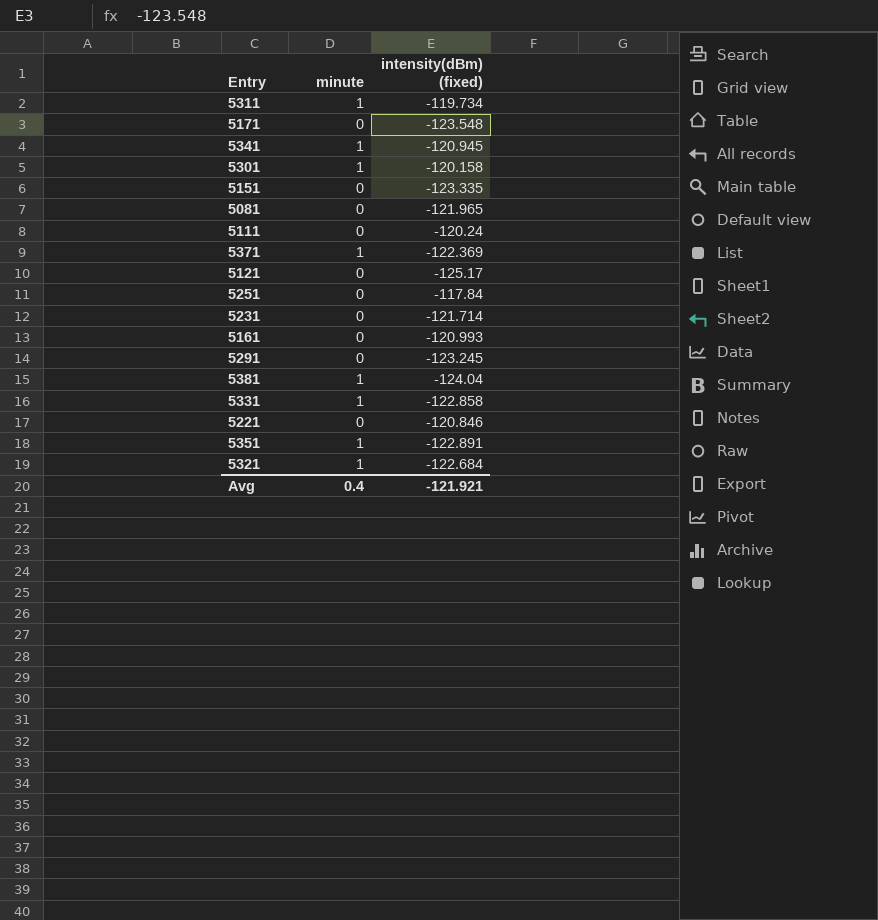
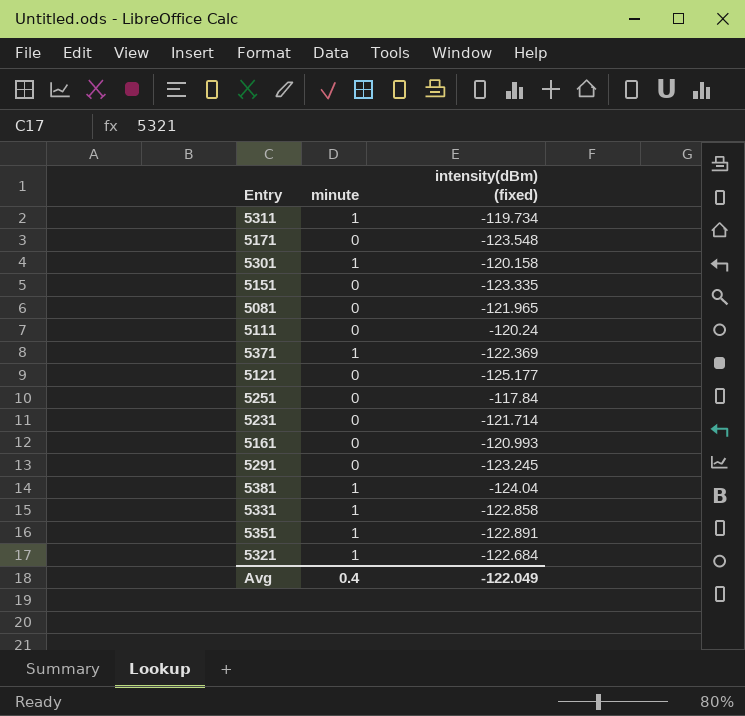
row 5341: 1 | -120.945 -> none
row 5221: 0 | -120.846 -> none
5121 | intensity(dBm) (fixed): -125.17 -> -125.177
Avg | intensity(dBm) (fixed): -121.921 -> -122.049

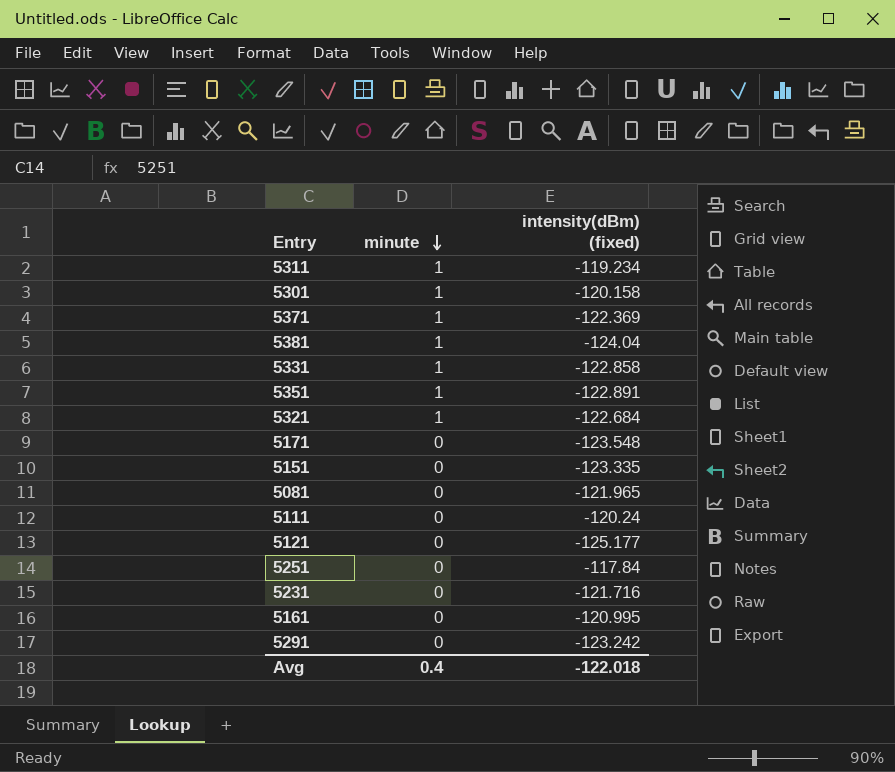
row order: none -> minute descending
5311 | intensity(dBm) (fixed): -119.734 -> -119.234
5231 | intensity(dBm) (fixed): -121.714 -> -121.716
5161 | intensity(dBm) (fixed): -120.993 -> -120.995
5291 | intensity(dBm) (fixed): -123.245 -> -123.242
Avg | intensity(dBm) (fixed): -122.049 -> -122.018

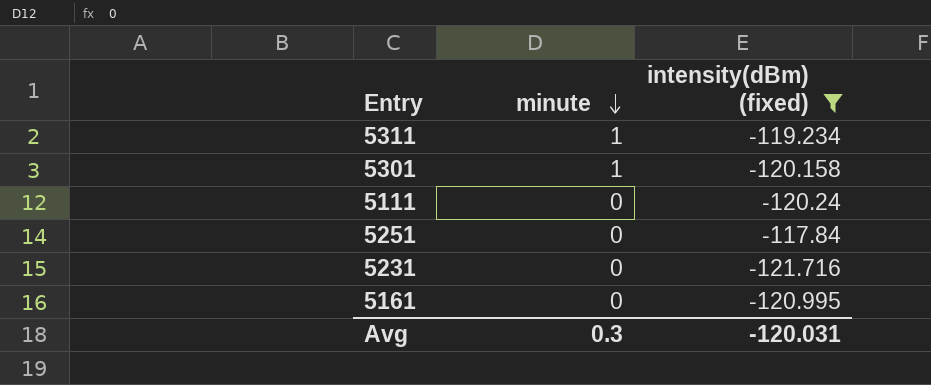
filter: none -> intensity(dBm) (fixed) >= -121.716
Avg | minute: 0.4 -> 0.3
Avg | intensity(dBm) (fixed): -122.018 -> -120.031

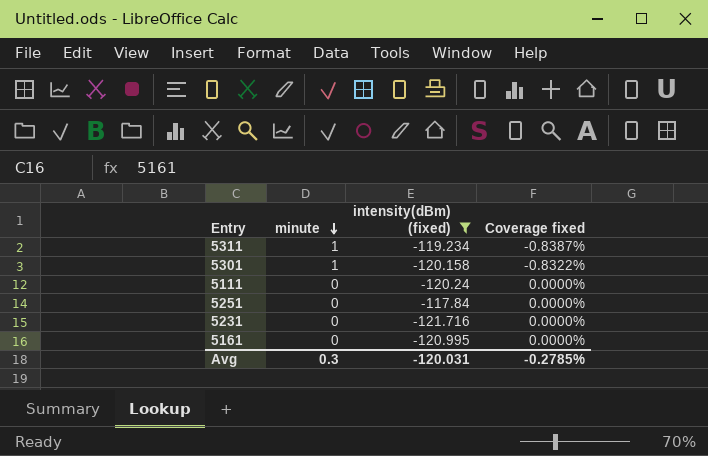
column Coverage fixed | formula: none -> [minute] / [intensity(dBm) (fixed)]

